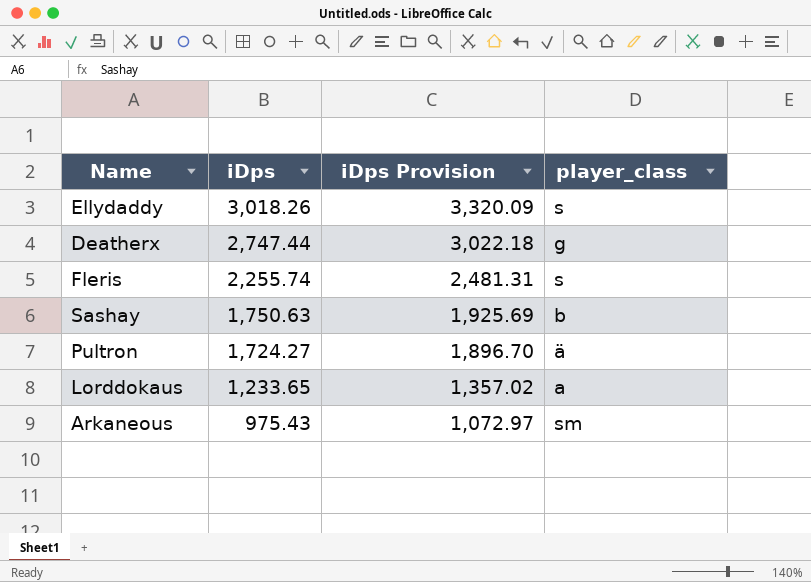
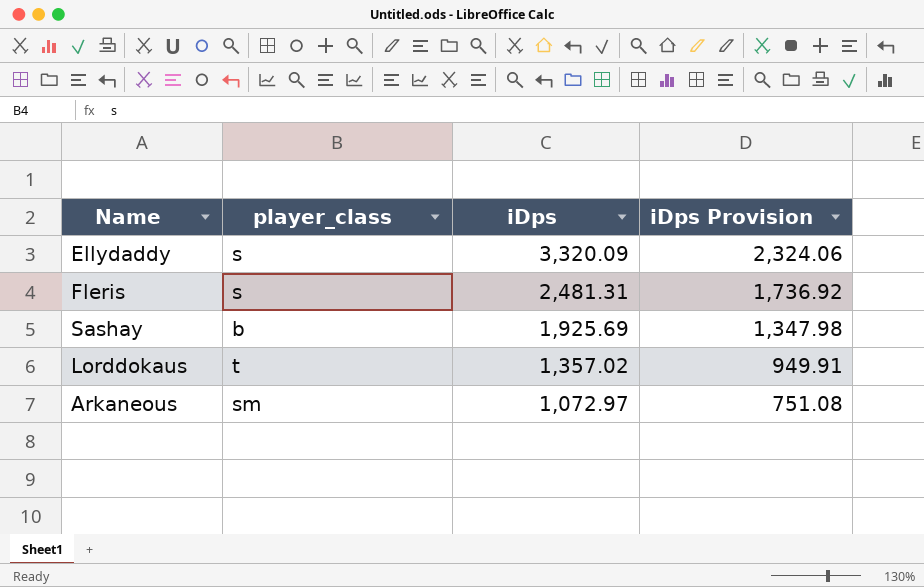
column player_class | position: 4 -> 2
column iDps Provision | formula: [iDps] * 1.1 -> [iDps] * 0.7
row Deatherx: 2,747.44 | 3,022.18 | g -> none
row Pultron: 1,724.27 | 1,896.70 | ä -> none
Ellydaddy | iDps: 3,018.26 -> 3,320.09
Fleris | iDps: 2,255.74 -> 2,481.31
Sashay | iDps: 1,750.63 -> 1,925.69
Lorddokaus | player_class: a -> t
Lorddokaus | iDps: 1,233.65 -> 1,357.02
Arkaneous | iDps: 975.43 -> 1,072.97

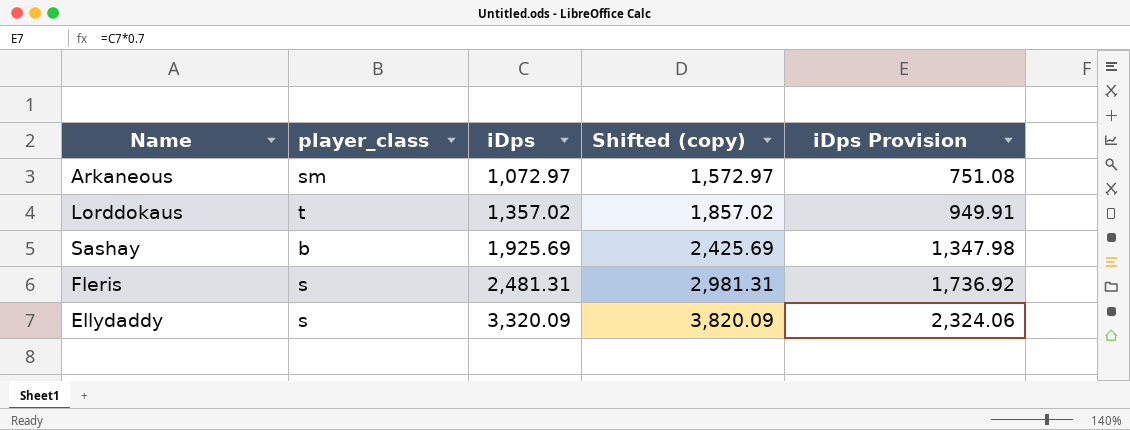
row order: iDps descending -> iDps ascending
column Shifted (copy) | formula: none -> [iDps] + 500

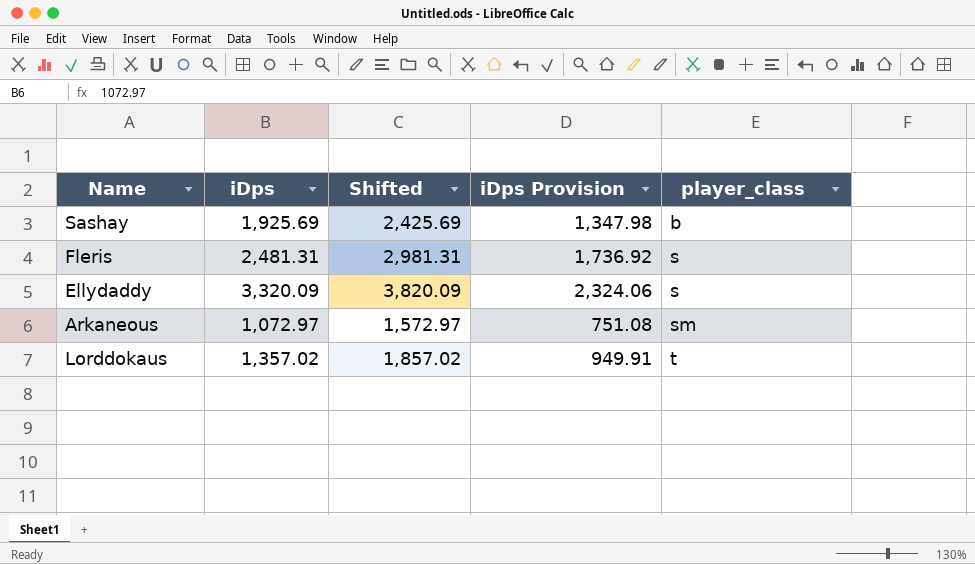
row order: iDps ascending -> player_class ascending
column name: Shifted (copy) -> Shifted
column player_class | position: 2 -> 5

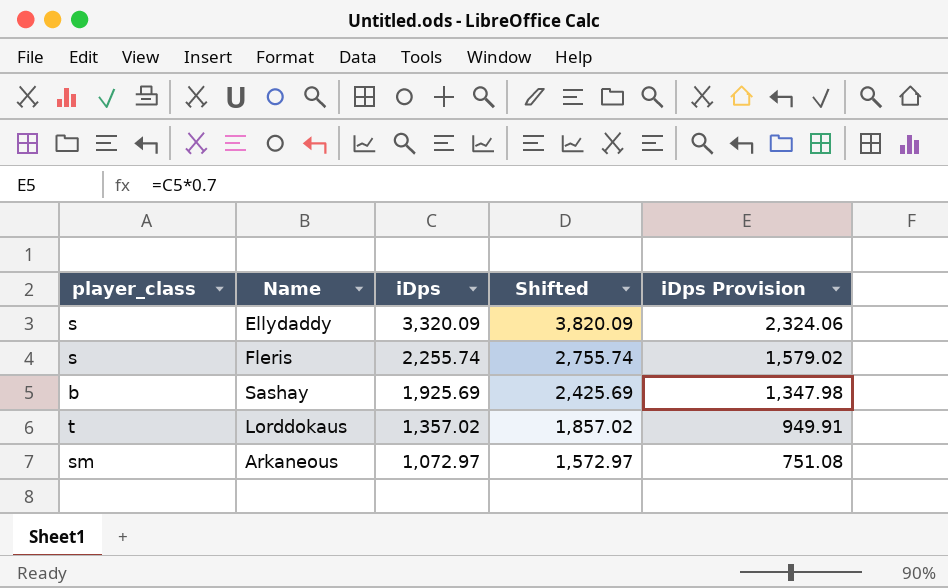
row order: player_class ascending -> iDps descending
column player_class | position: 5 -> 1
Fleris | iDps: 2,481.31 -> 2,255.74
Fleris | Shifted: 2,981.31 -> 2,755.74
Fleris | iDps Provision: 1,736.92 -> 1,579.02

